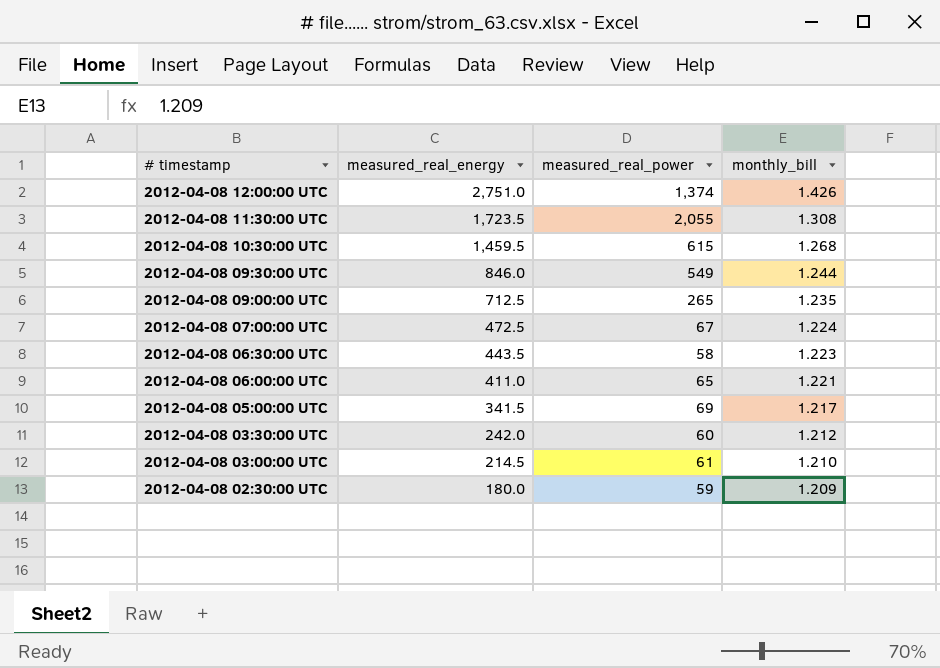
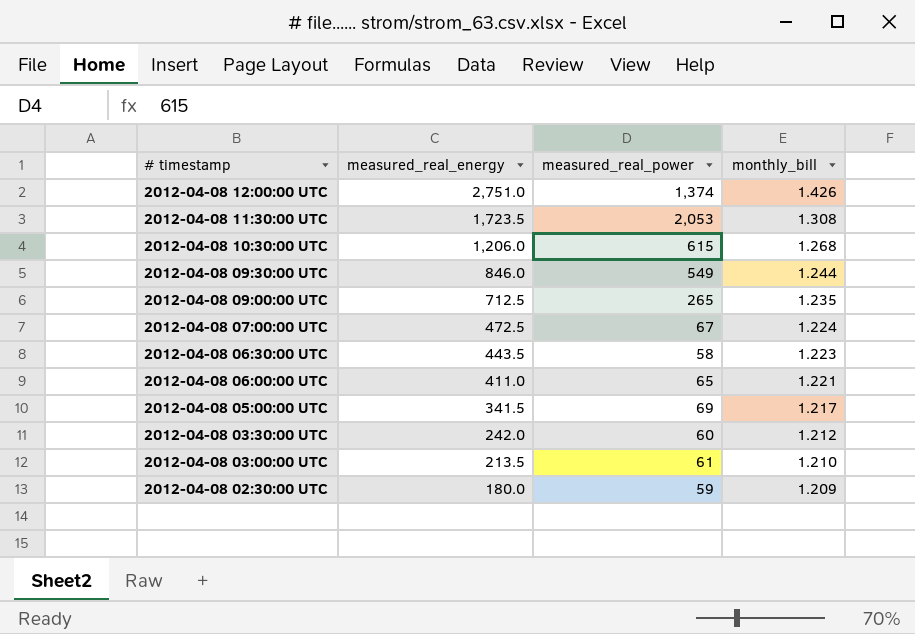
2012-04-08 11:30:00 UTC | measured_real_power: 2,055 -> 2,053
2012-04-08 10:30:00 UTC | measured_real_energy: 1,459.5 -> 1,206.0
2012-04-08 03:00:00 UTC | measured_real_energy: 214.5 -> 213.5

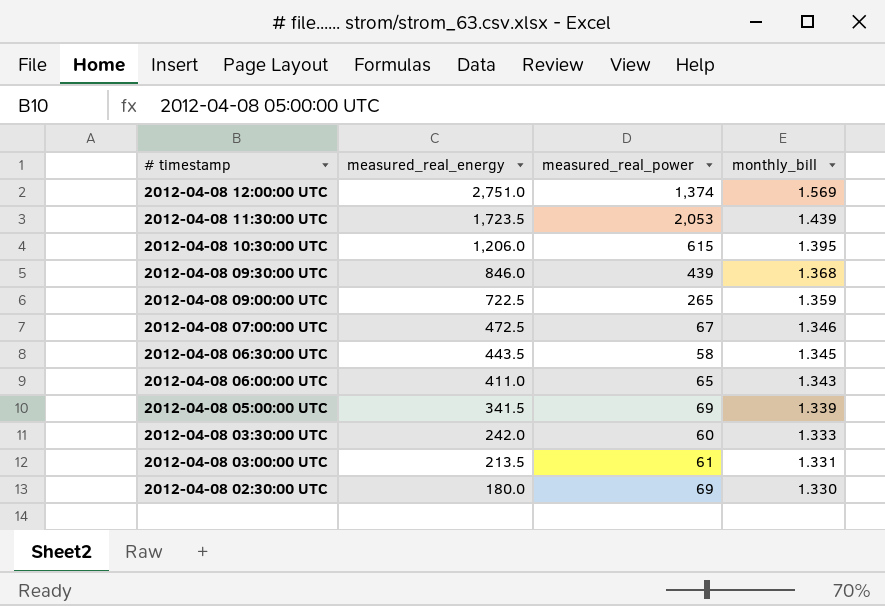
2012-04-08 12:00:00 UTC | monthly_bill: 1.426 -> 1.569
2012-04-08 11:30:00 UTC | monthly_bill: 1.308 -> 1.439
2012-04-08 10:30:00 UTC | monthly_bill: 1.268 -> 1.395
2012-04-08 09:30:00 UTC | measured_real_power: 549 -> 439
2012-04-08 09:30:00 UTC | monthly_bill: 1.244 -> 1.368
2012-04-08 09:00:00 UTC | measured_real_energy: 712.5 -> 722.5
2012-04-08 09:00:00 UTC | monthly_bill: 1.235 -> 1.359
2012-04-08 07:00:00 UTC | monthly_bill: 1.224 -> 1.346
2012-04-08 06:30:00 UTC | monthly_bill: 1.223 -> 1.345
2012-04-08 06:00:00 UTC | monthly_bill: 1.221 -> 1.343
2012-04-08 05:00:00 UTC | monthly_bill: 1.217 -> 1.339
2012-04-08 03:30:00 UTC | monthly_bill: 1.212 -> 1.333
2012-04-08 03:00:00 UTC | monthly_bill: 1.210 -> 1.331
2012-04-08 02:30:00 UTC | measured_real_power: 59 -> 69
2012-04-08 02:30:00 UTC | monthly_bill: 1.209 -> 1.330

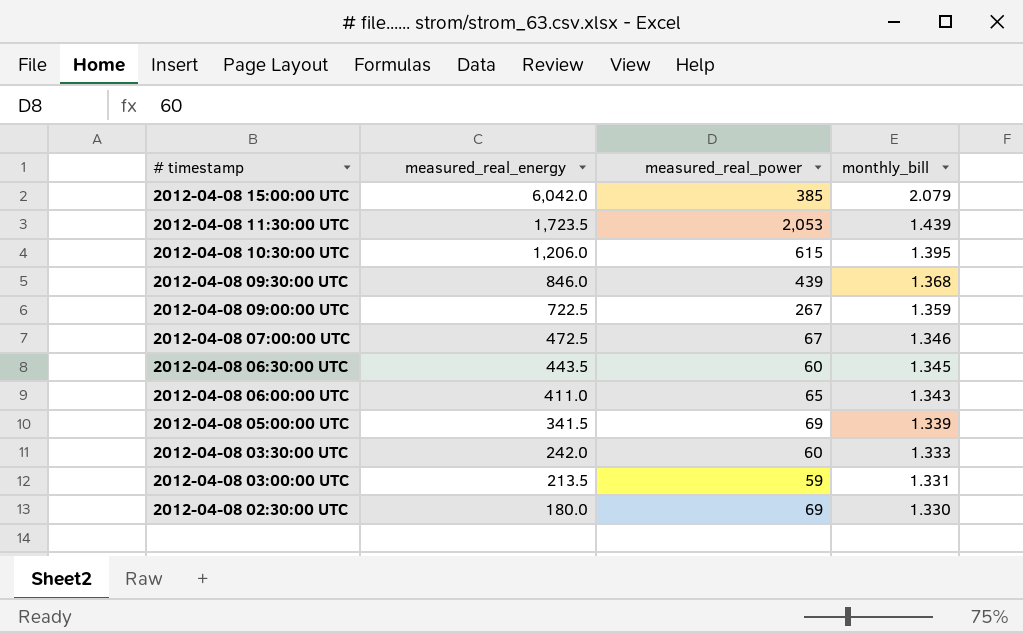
row 2012-04-08 12:00:00 UTC: 2,751.0 | 1,374 | 1.569 -> none
row 2012-04-08 15:00:00 UTC: none -> 6,042.0 | 385 | 2.079
2012-04-08 09:00:00 UTC | measured_real_power: 265 -> 267
2012-04-08 06:30:00 UTC | measured_real_power: 58 -> 60
2012-04-08 03:00:00 UTC | measured_real_power: 61 -> 59

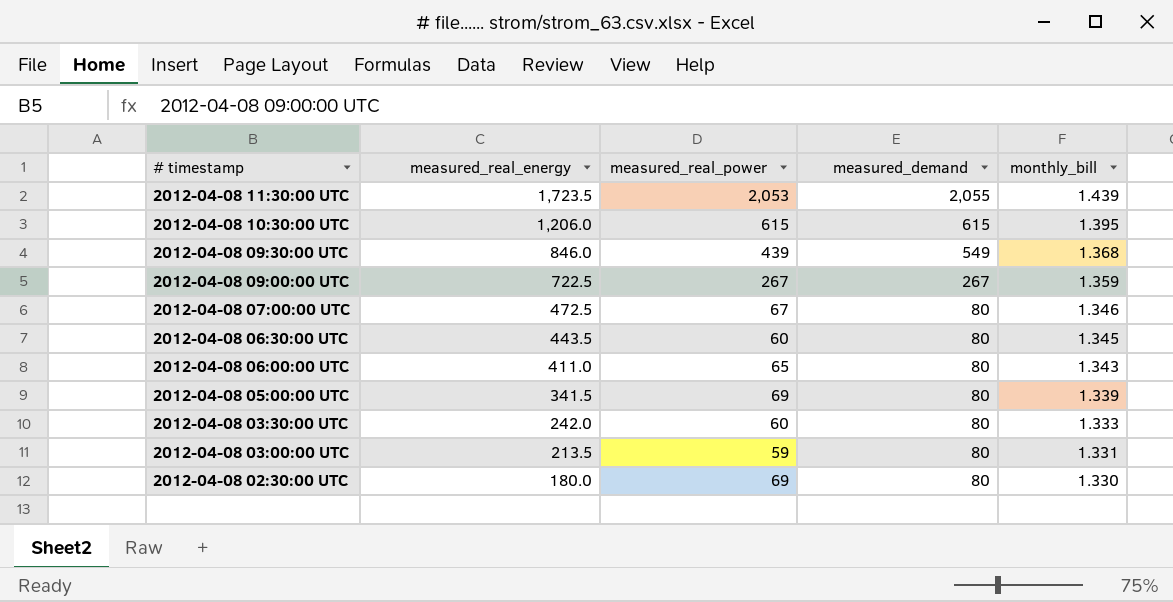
column measured_demand | position: none -> 4
row 2012-04-08 15:00:00 UTC: 6,042.0 | 385 | 2.079 -> none

